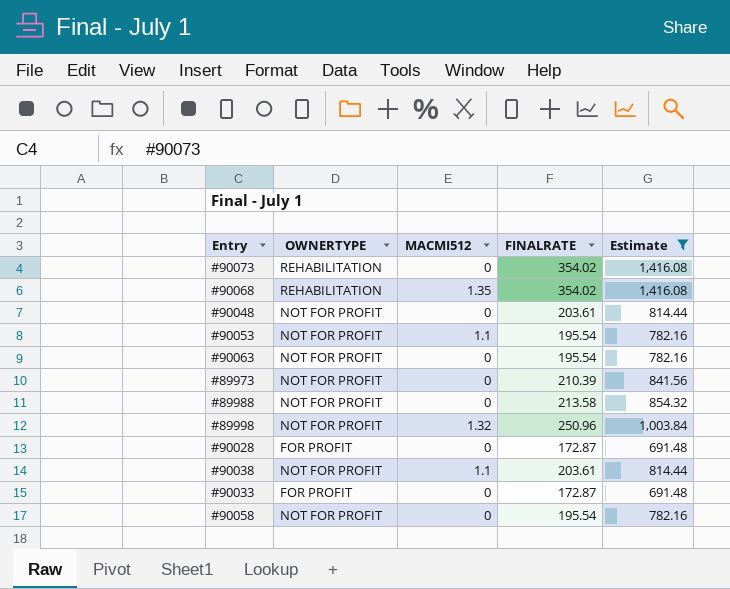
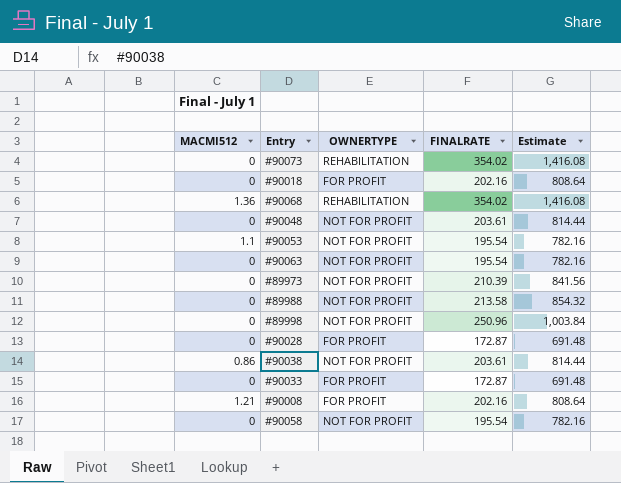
filter: Estimate != 808.64 -> none
column MACMI512 | position: 3 -> 1
#90068 | MACMI512: 1.35 -> 1.36
#89998 | MACMI512: 1.32 -> 0
#90038 | MACMI512: 1.1 -> 0.86

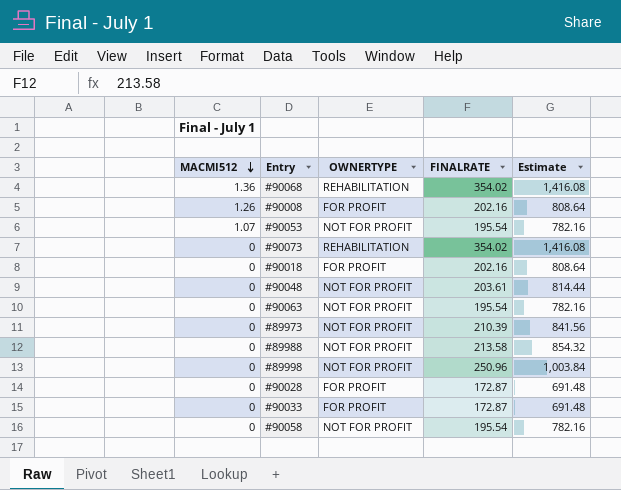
row order: none -> MACMI512 descending
row #90038: 0.86 | NOT FOR PROFIT | 203.61 | 814.44 -> none
#90008 | MACMI512: 1.21 -> 1.26
#90053 | MACMI512: 1.1 -> 1.07

